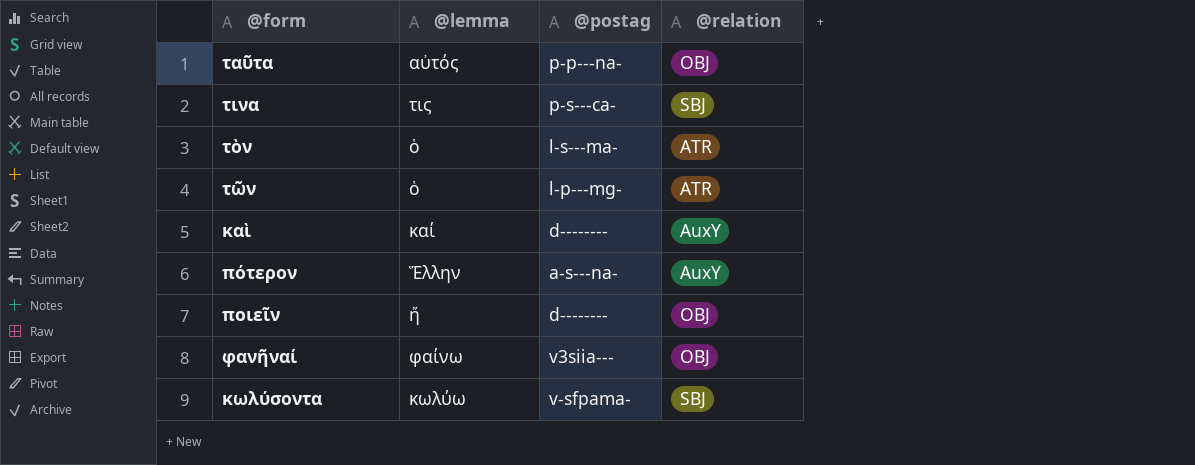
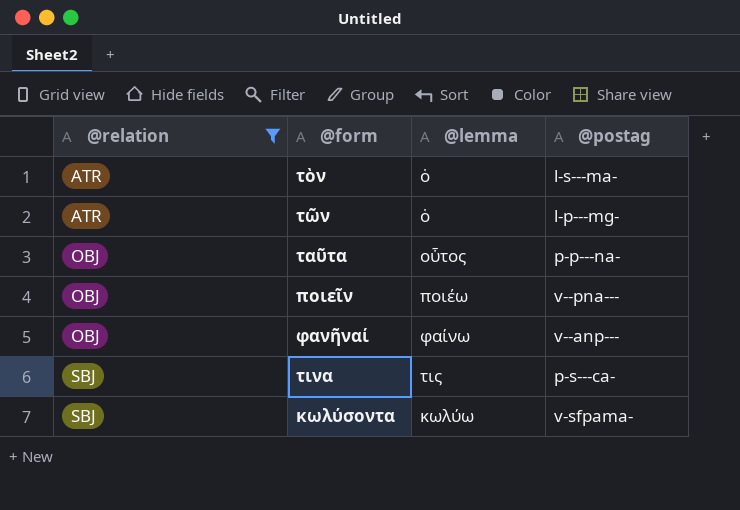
filter: none -> @relation != AuxY
row order: none -> @relation ascending
column @relation | position: 4 -> 1
ταῦτα | @lemma: αὐτός -> οὗτος
ποιεῖν | @lemma: ἤ -> ποιέω
ποιεῖν | @postag: d-------- -> v--pna---
φανῆναί | @postag: v3siia--- -> v--anp---

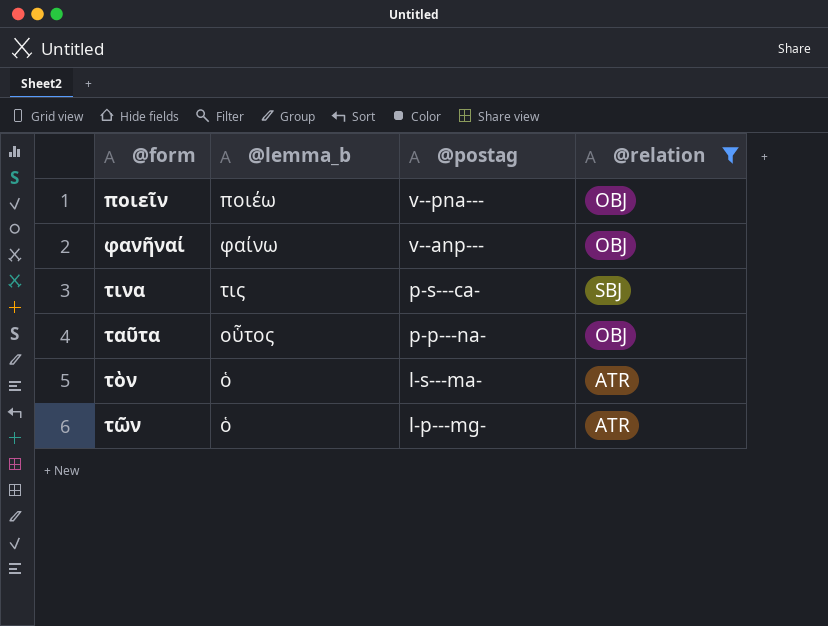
row order: @relation ascending -> @postag descending
column name: @lemma -> @lemma_b
column @relation | position: 1 -> 4
row κωλύσοντα: SBJ | κωλύω | v-sfpama- -> none

